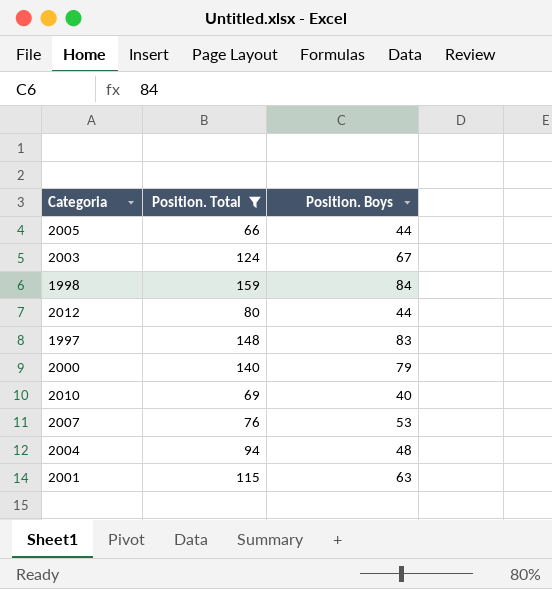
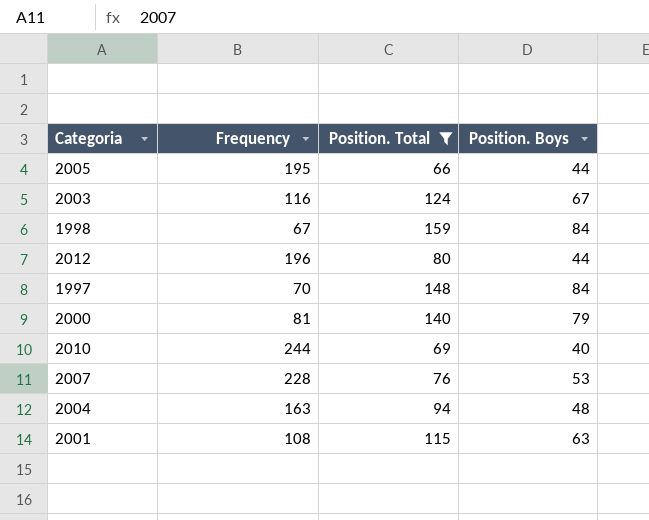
column Frequency | position: none -> 2
1997 | Position. Boys: 83 -> 84

